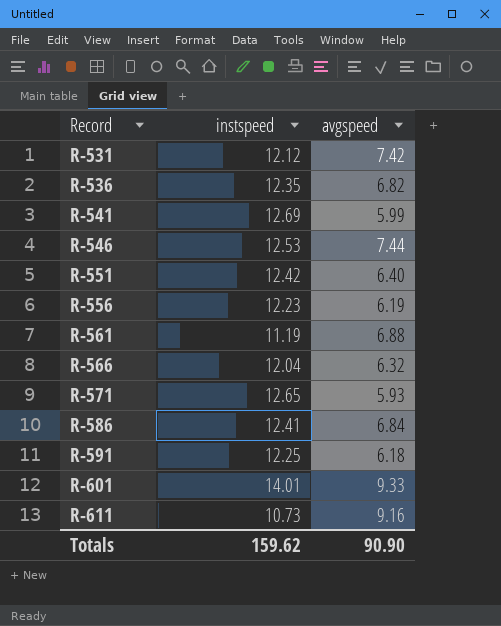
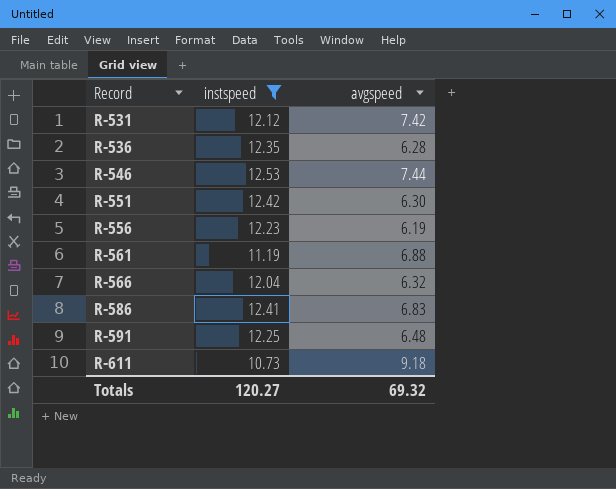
filter: none -> instspeed <= 12.53
R-536 | avgspeed: 6.82 -> 6.28
R-551 | avgspeed: 6.40 -> 6.30
R-586 | avgspeed: 6.84 -> 6.83
R-591 | avgspeed: 6.18 -> 6.48
R-611 | avgspeed: 9.16 -> 9.18
Totals | instspeed: 159.62 -> 120.27
Totals | avgspeed: 90.90 -> 69.32

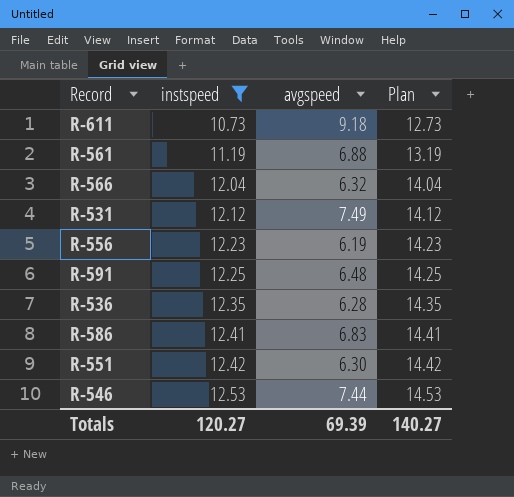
row order: Record ascending -> instspeed ascending
column Plan | formula: none -> [instspeed] + 2
R-531 | avgspeed: 7.42 -> 7.49
Totals | avgspeed: 69.32 -> 69.39

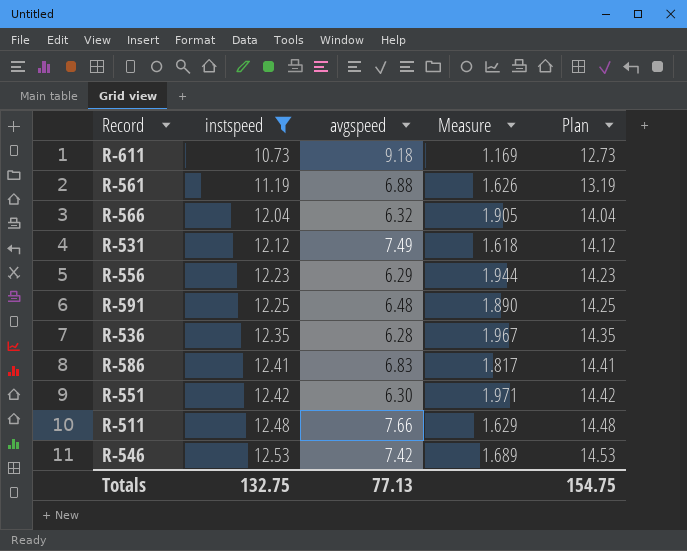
column Measure | formula: none -> [instspeed] / [avgspeed]
R-556 | avgspeed: 6.19 -> 6.29
row R-511: none -> 12.48 | 7.66 | 1.629 | 14.48
R-546 | avgspeed: 7.44 -> 7.42
Totals | instspeed: 120.27 -> 132.75
Totals | avgspeed: 69.39 -> 77.13
Totals | Plan: 140.27 -> 154.75

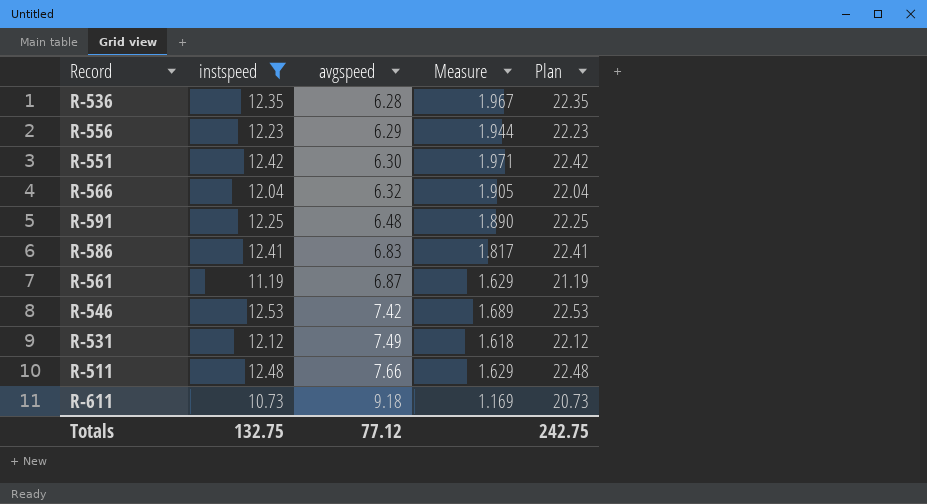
row order: instspeed ascending -> avgspeed ascending
column Plan | formula: [instspeed] + 2 -> [instspeed] + 10
R-561 | avgspeed: 6.88 -> 6.87
R-561 | Measure: 1.626 -> 1.629
Totals | avgspeed: 77.13 -> 77.12
Totals | Plan: 154.75 -> 242.75

